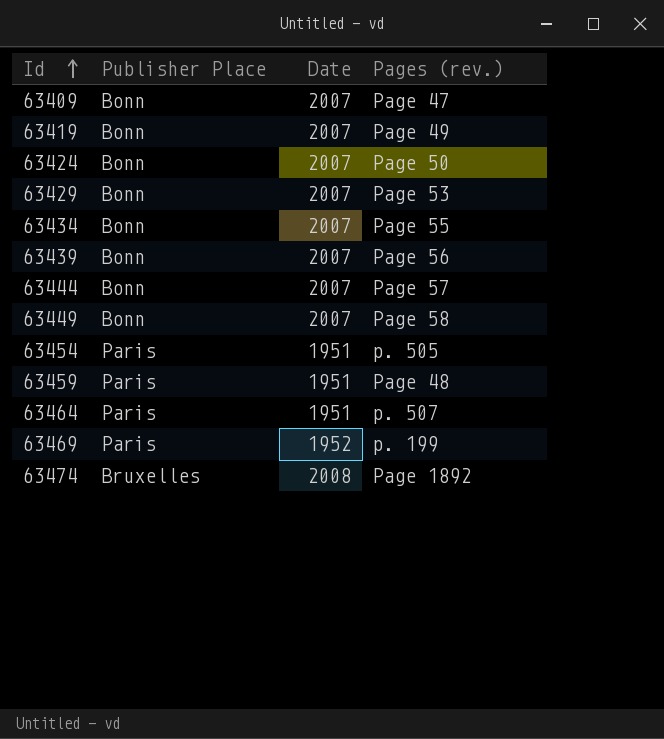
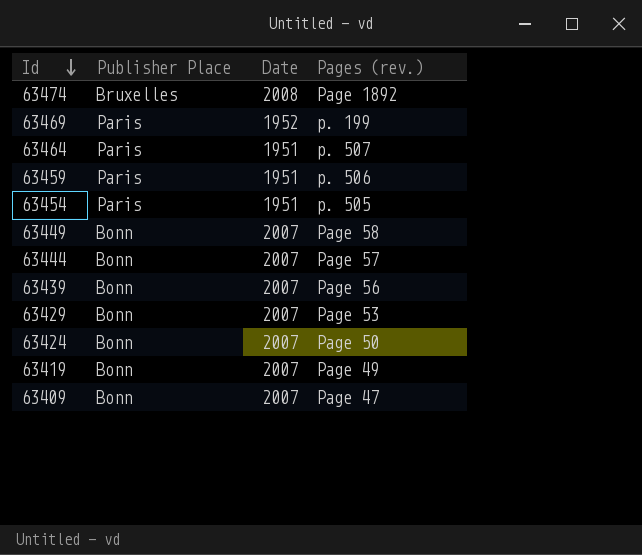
row order: Id ascending -> Id descending
row 63434: Bonn | 2007 | Page 55 -> none
63459 | Pages (rev.): Page 48 -> p. 506

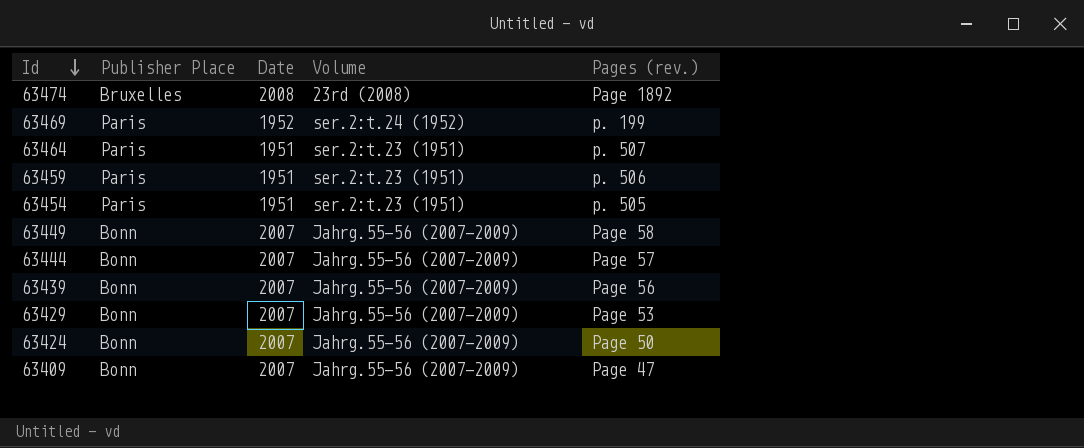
column Volume | position: none -> 4
row 63419: Bonn | 2007 | Page 49 -> none

